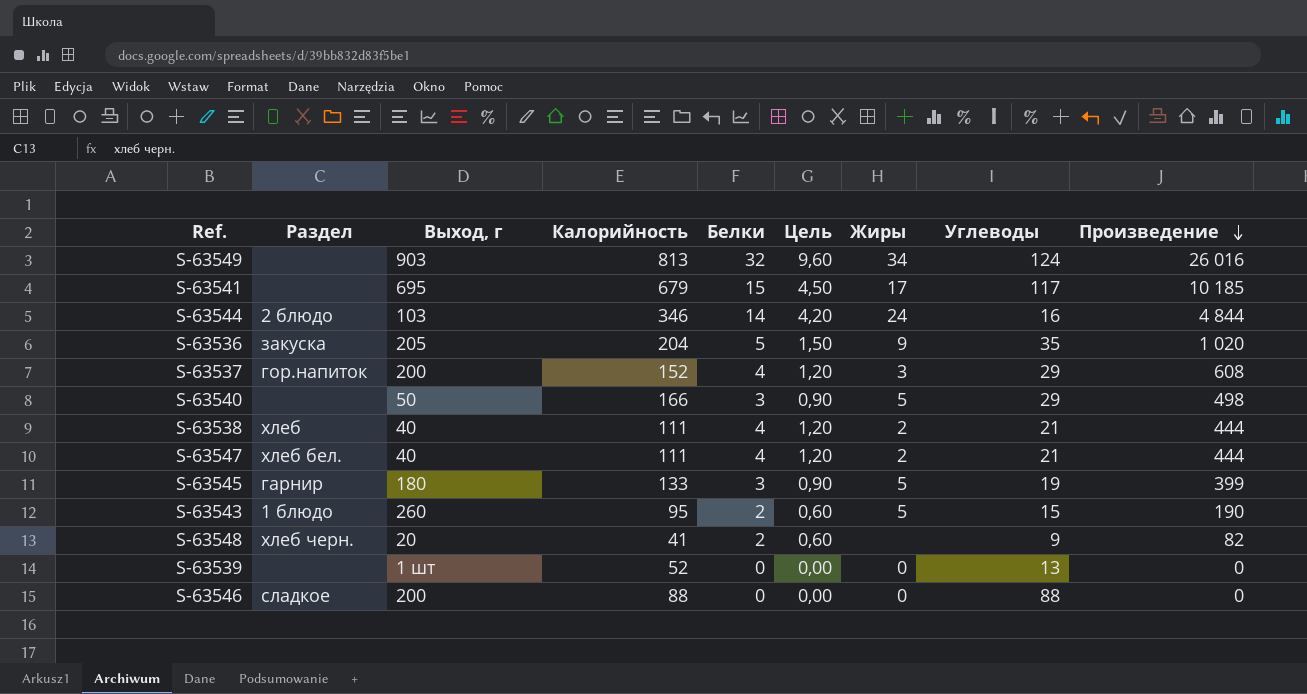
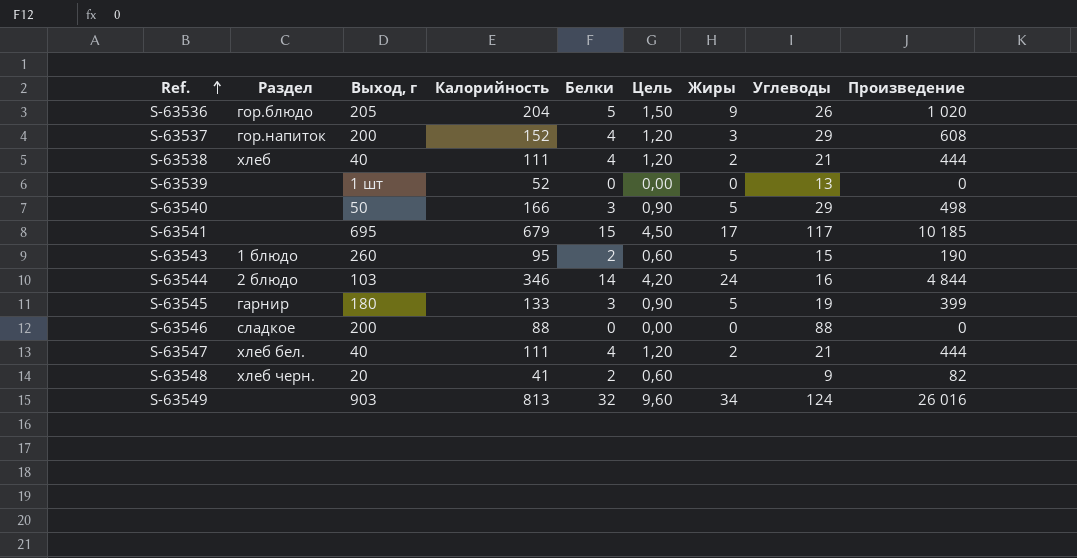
row order: Произведение descending -> Ref. ascending
S-63536 | Раздел: закуска -> гор.блюдо
S-63536 | Углеводы: 35 -> 26

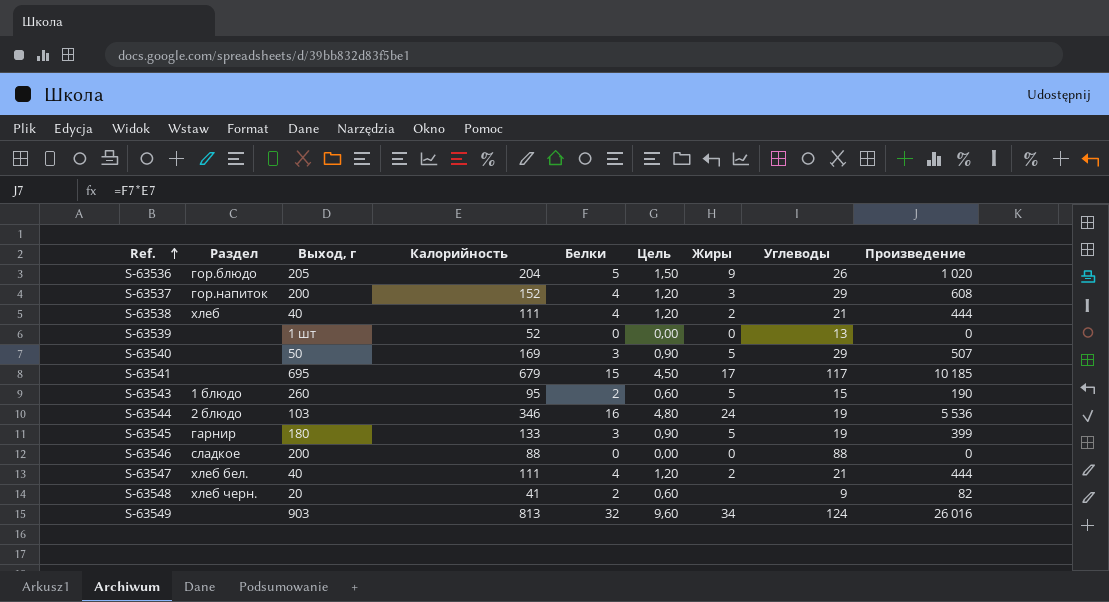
S-63540 | Калорийность: 166 -> 169
S-63540 | Произведение: 498 -> 507
S-63544 | Белки: 14 -> 16
S-63544 | Цель: 4,20 -> 4,80
S-63544 | Углеводы: 16 -> 19
S-63544 | Произведение: 4 844 -> 5 536

